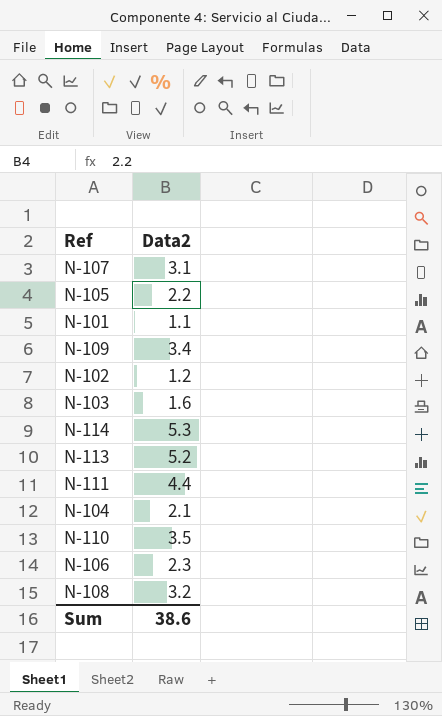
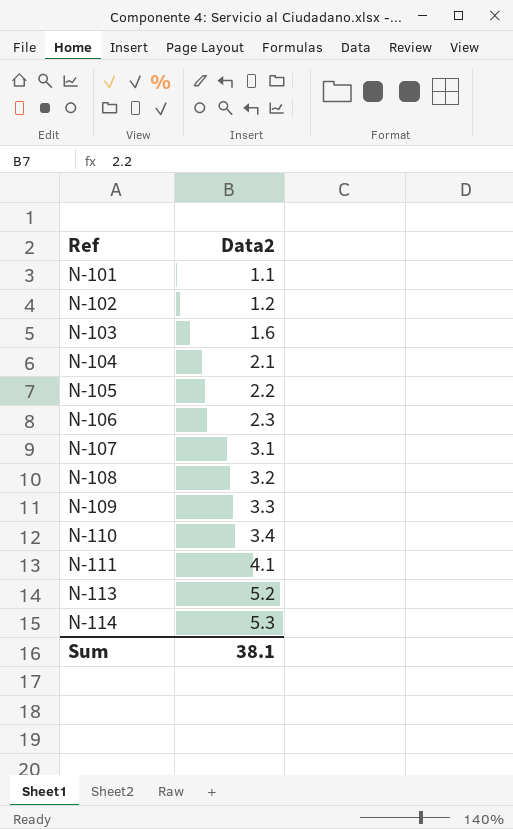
row order: none -> Ref ascending
N-109 | Data2: 3.4 -> 3.3
N-110 | Data2: 3.5 -> 3.4
N-111 | Data2: 4.4 -> 4.1
Sum | Data2: 38.6 -> 38.1

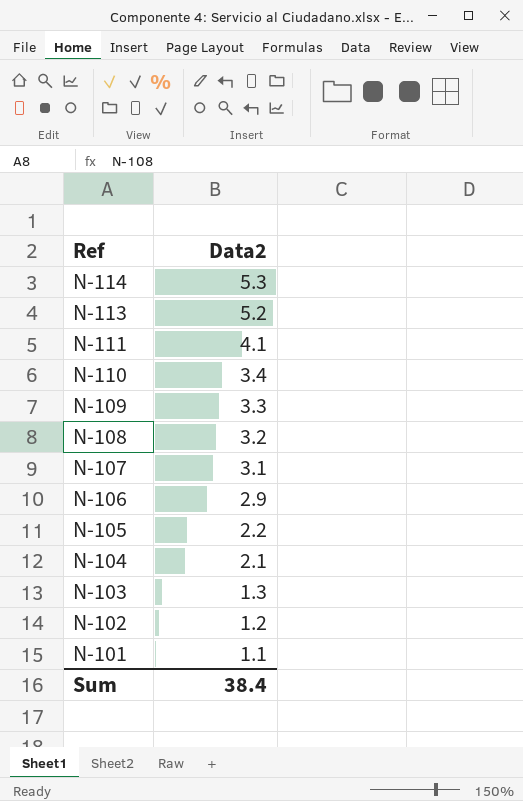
row order: Ref ascending -> Ref descending
N-106 | Data2: 2.3 -> 2.9
N-103 | Data2: 1.6 -> 1.3
Sum | Data2: 38.1 -> 38.4

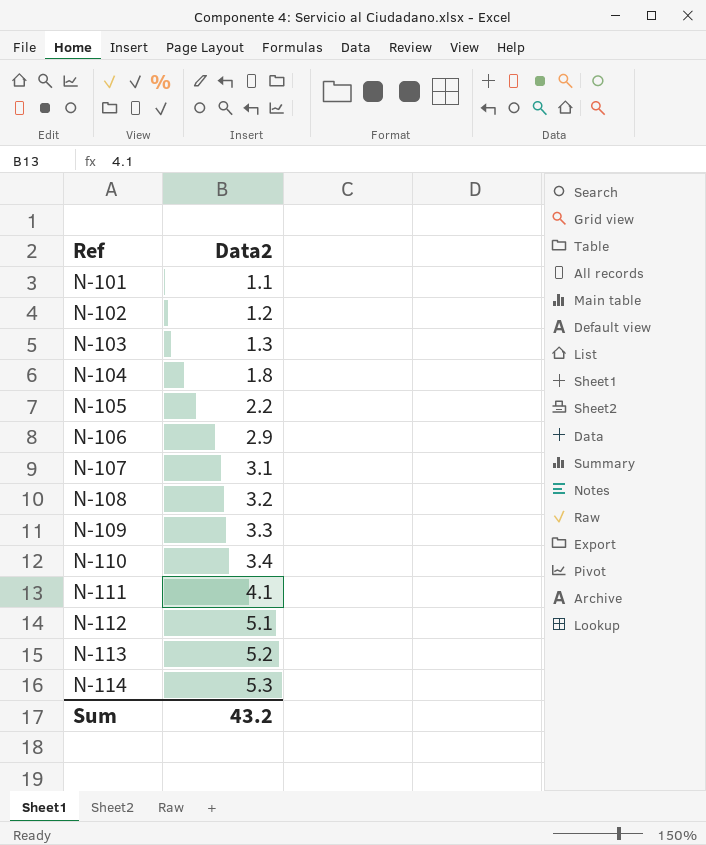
row order: Ref descending -> Ref ascending
N-104 | Data2: 2.1 -> 1.8
row N-112: none -> 5.1
Sum | Data2: 38.4 -> 43.2

